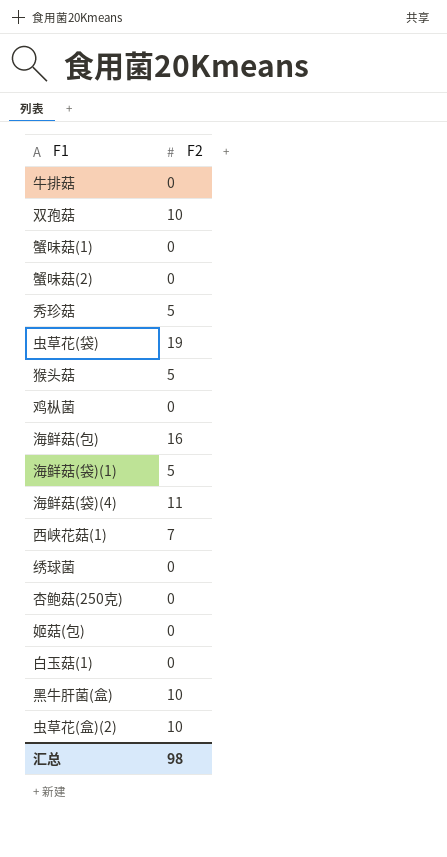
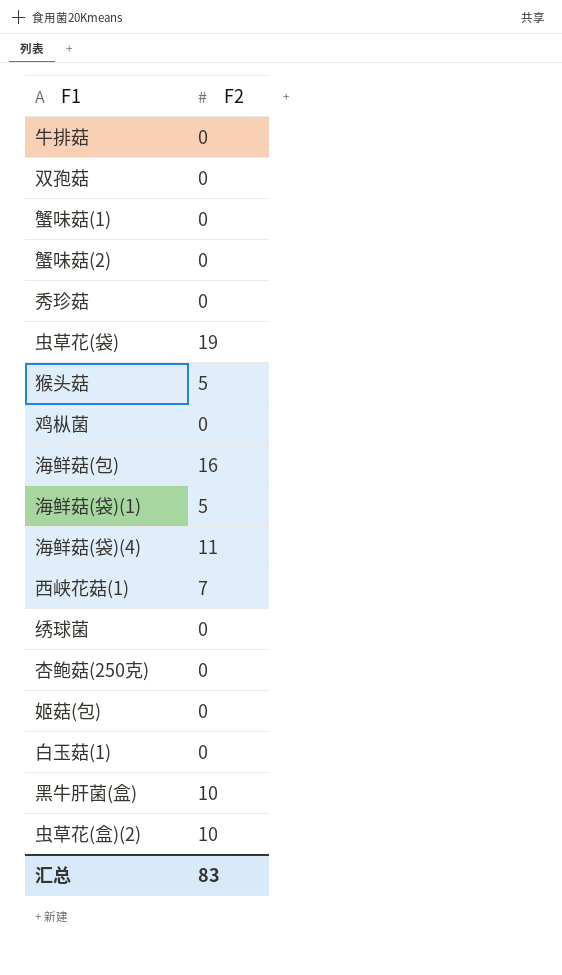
双孢菇 | F2: 10 -> 0
秀珍菇 | F2: 5 -> 0
汇总 | F2: 98 -> 83

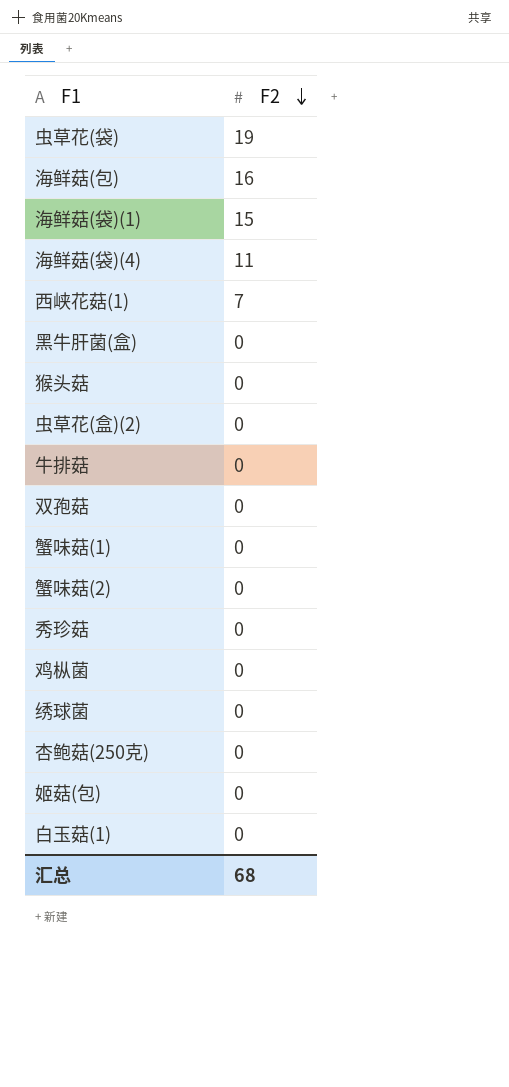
row order: none -> F2 descending
海鲜菇(袋)(1) | F2: 5 -> 15
黑牛肝菌(盒) | F2: 10 -> 0
猴头菇 | F2: 5 -> 0
虫草花(盒)(2) | F2: 10 -> 0
汇总 | F2: 83 -> 68

